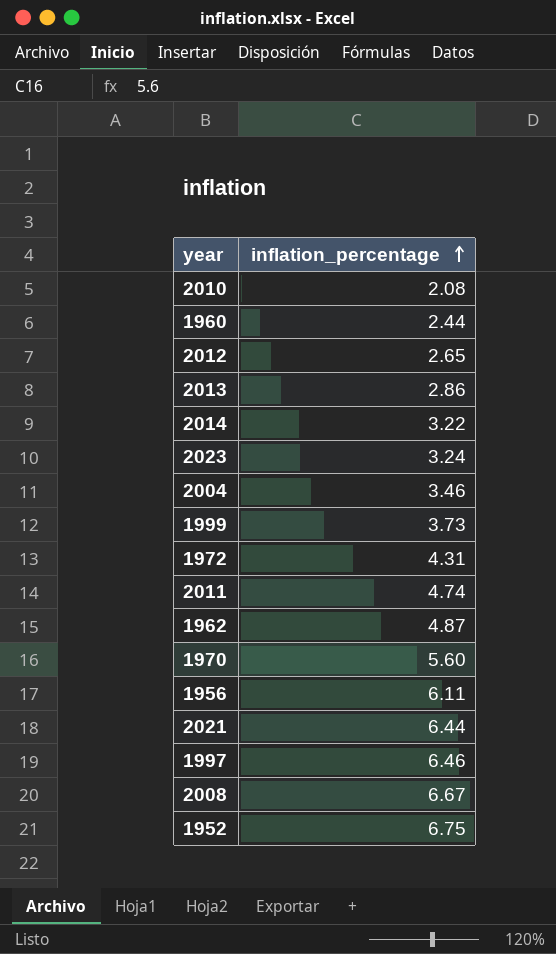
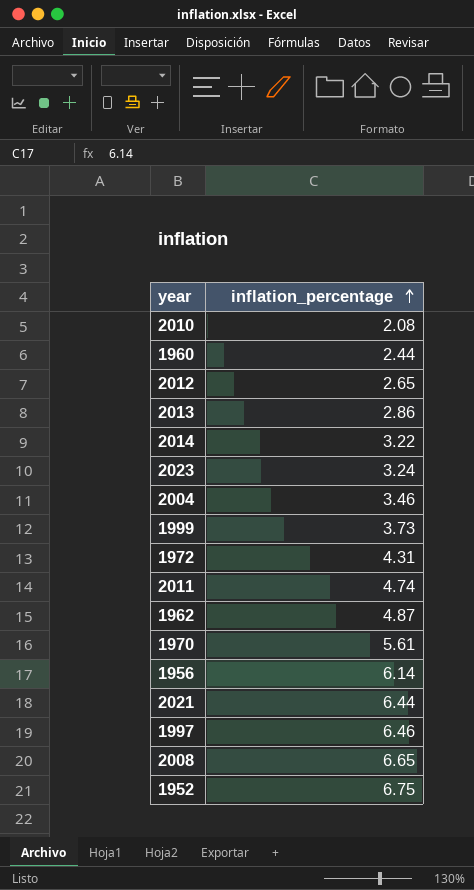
1970 | inflation_percentage: 5.60 -> 5.61
1956 | inflation_percentage: 6.11 -> 6.14
2008 | inflation_percentage: 6.67 -> 6.65

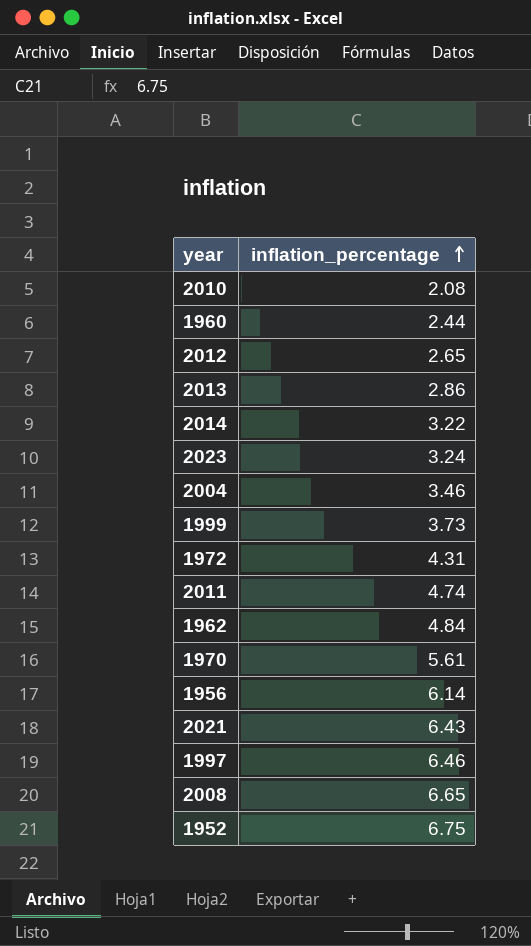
1962 | inflation_percentage: 4.87 -> 4.84
2021 | inflation_percentage: 6.44 -> 6.43

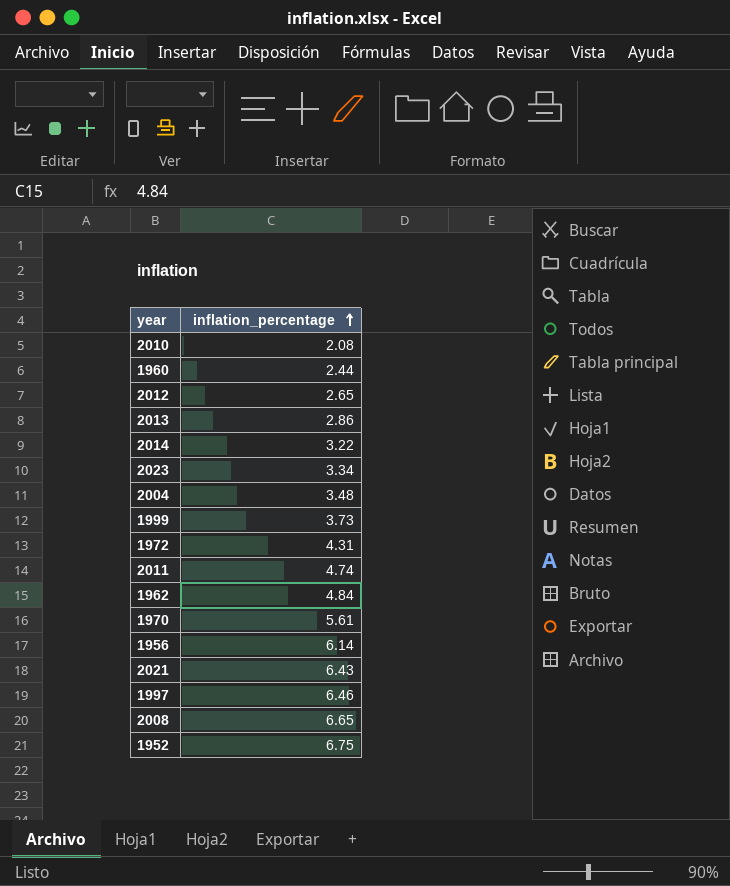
2023 | inflation_percentage: 3.24 -> 3.34
2004 | inflation_percentage: 3.46 -> 3.48

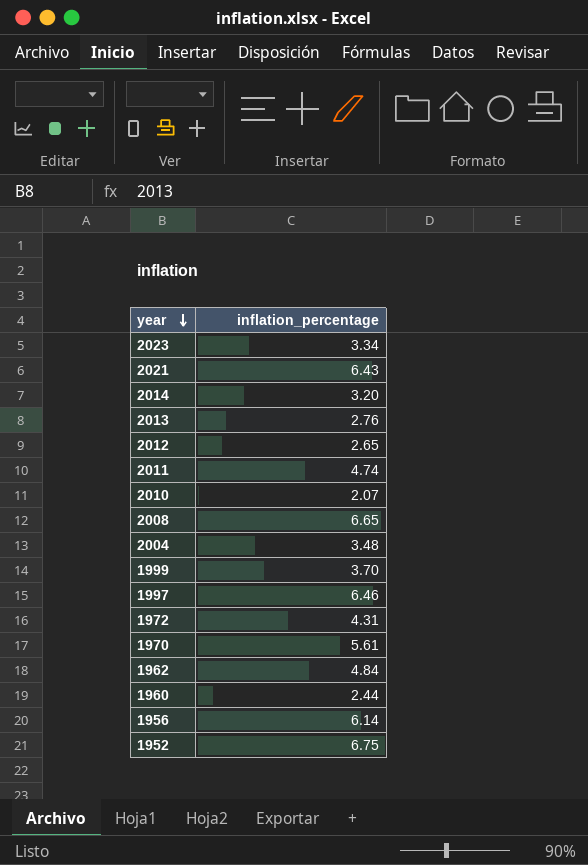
row order: inflation_percentage ascending -> year descending
2014 | inflation_percentage: 3.22 -> 3.20
2013 | inflation_percentage: 2.86 -> 2.76
2010 | inflation_percentage: 2.08 -> 2.07
1999 | inflation_percentage: 3.73 -> 3.70

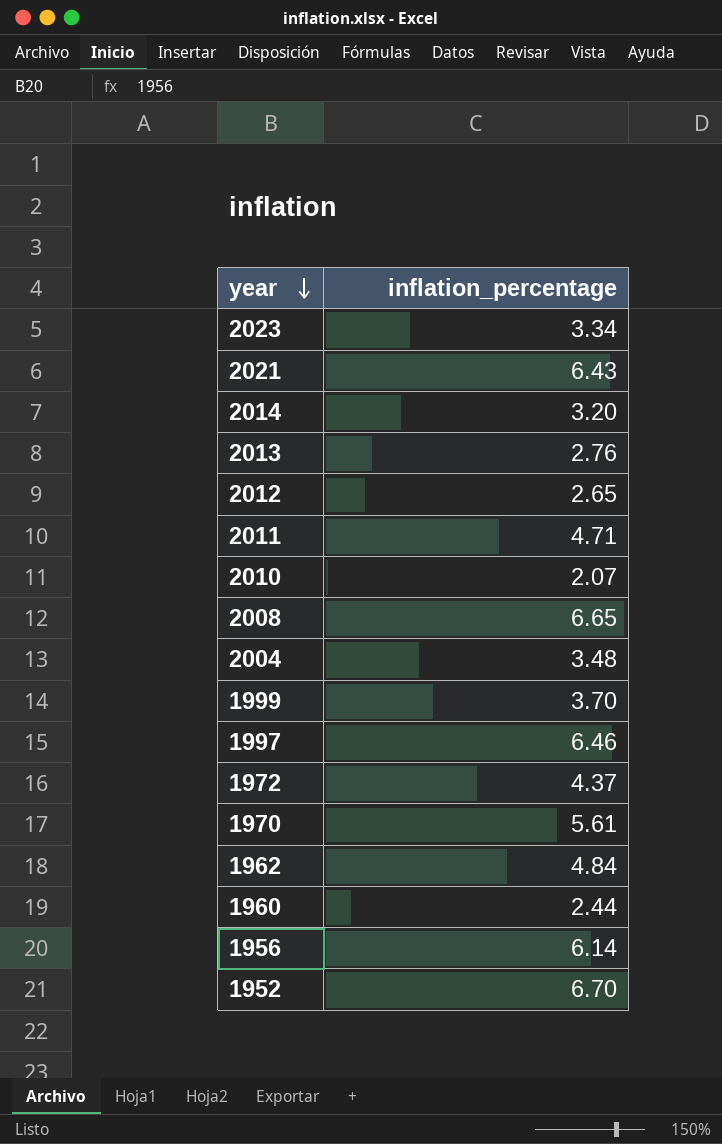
2011 | inflation_percentage: 4.74 -> 4.71
1972 | inflation_percentage: 4.31 -> 4.37
1952 | inflation_percentage: 6.75 -> 6.70

